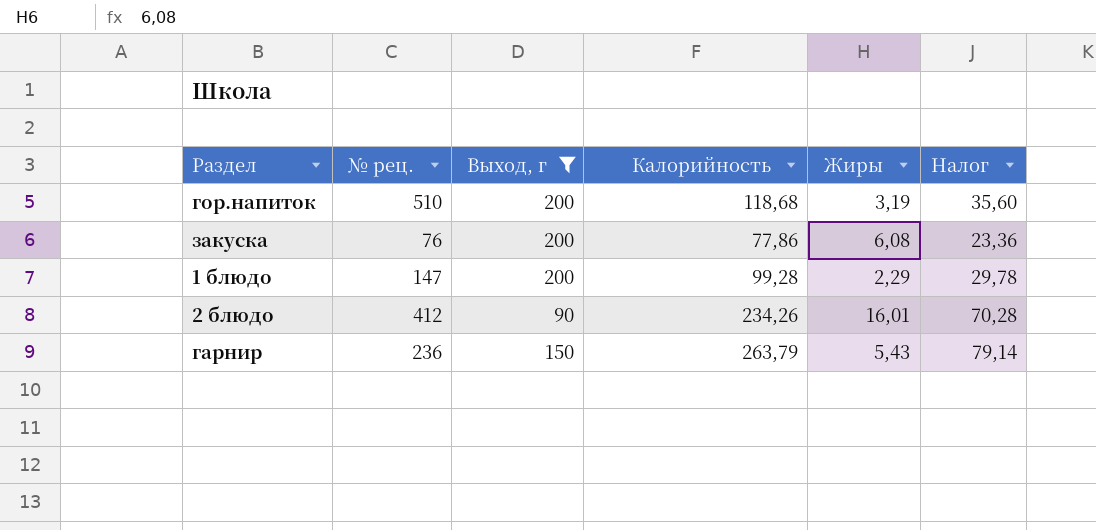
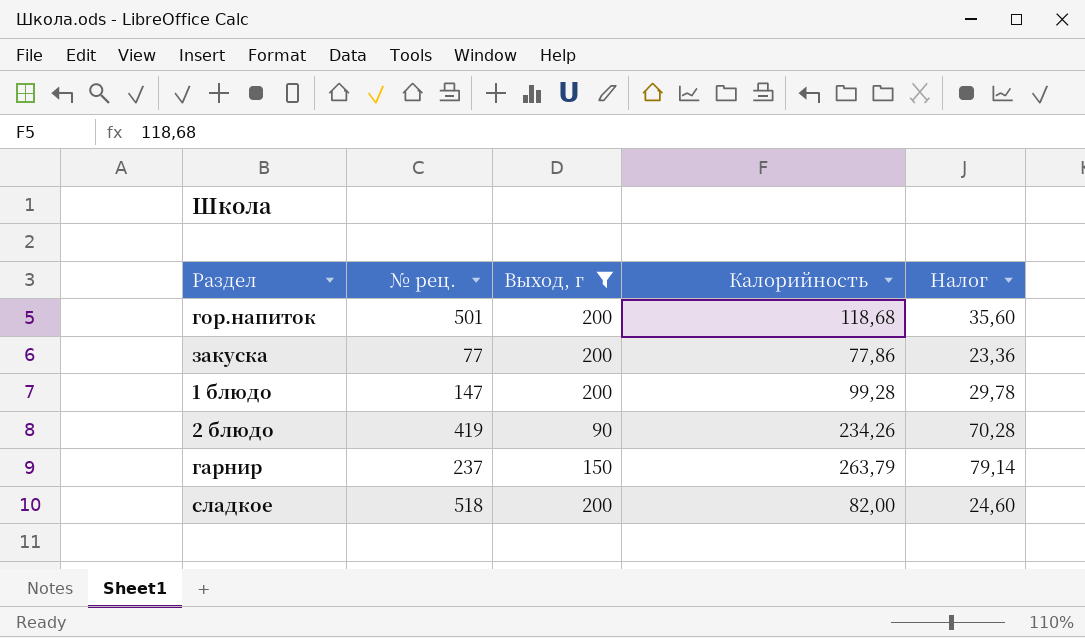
column Жиры | position: 5 -> none
гор.напиток | № рец.: 510 -> 501
закуска | № рец.: 76 -> 77
2 блюдо | № рец.: 412 -> 419
гарнир | № рец.: 236 -> 237
row сладкое: none -> 518 | 200 | 82,00 | 24,60

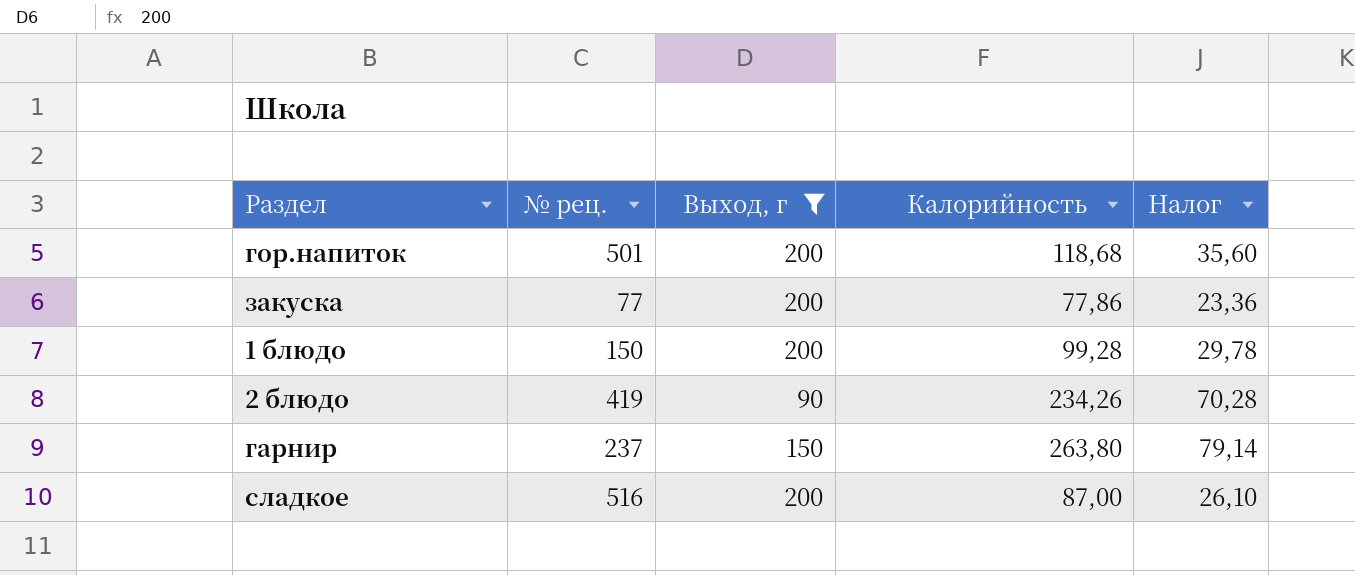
1 блюдо | № рец.: 147 -> 150
гарнир | Калорийность: 263,79 -> 263,80
сладкое | № рец.: 518 -> 516
сладкое | Калорийность: 82,00 -> 87,00
сладкое | Налог: 24,60 -> 26,10

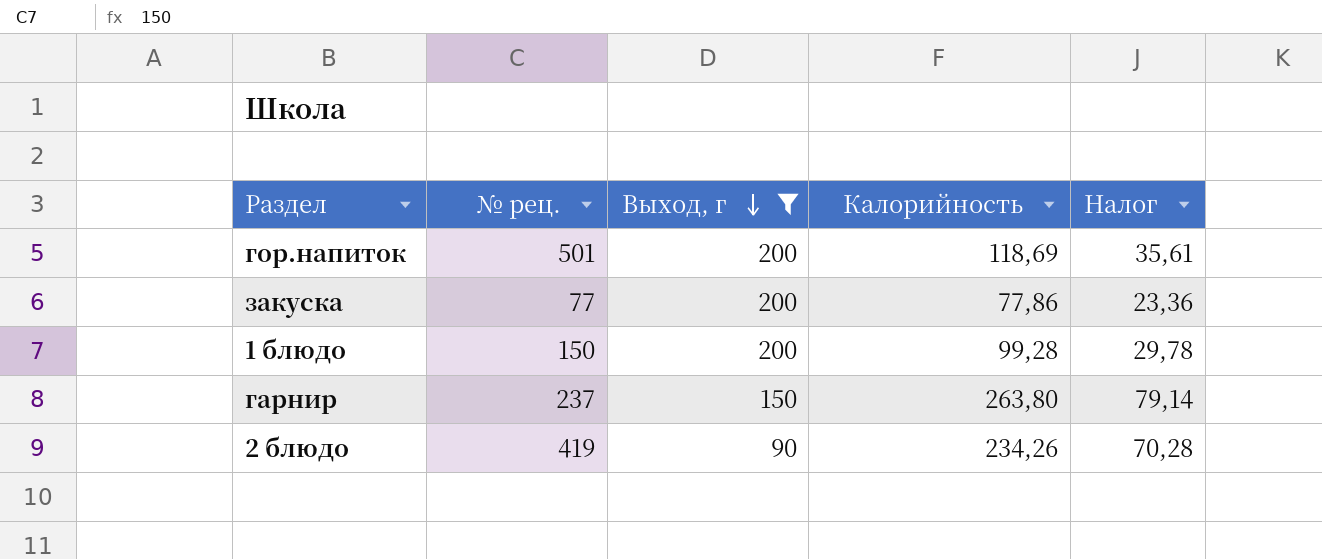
row order: none -> Выход, г descending
row сладкое: 516 | 200 | 87,00 | 26,10 -> none
гор.напиток | Калорийность: 118,68 -> 118,69
гор.напиток | Налог: 35,60 -> 35,61

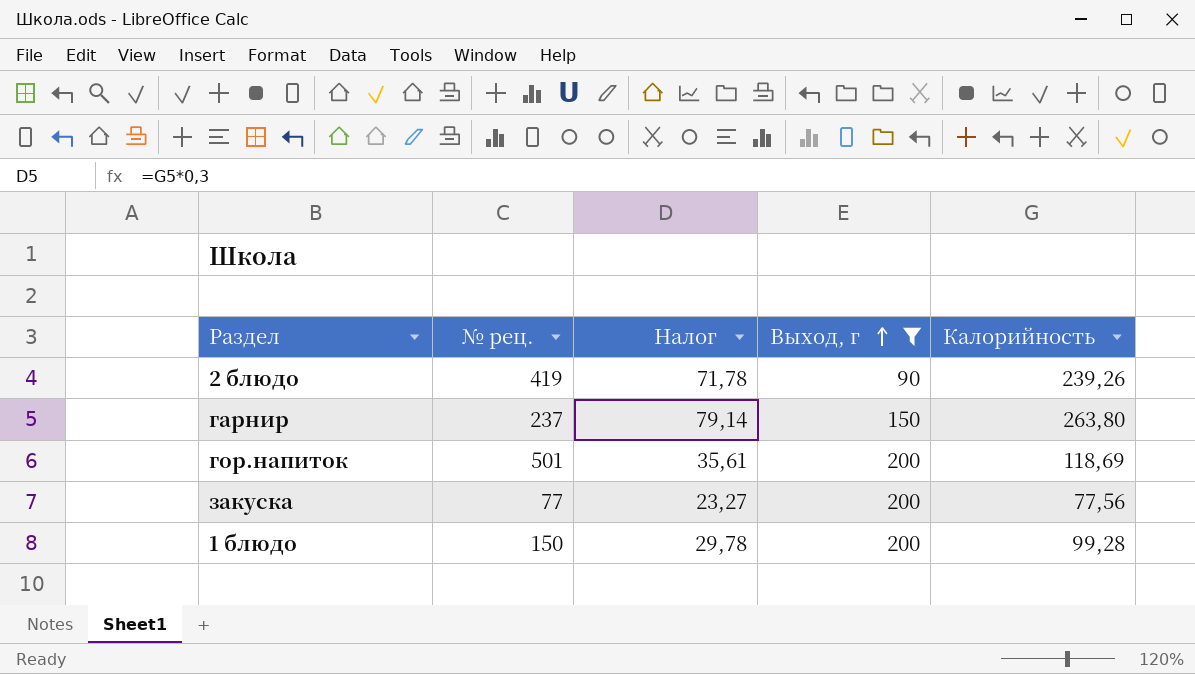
row order: Выход, г descending -> Выход, г ascending
column Налог | position: 5 -> 3
2 блюдо | Налог: 70,28 -> 71,78
2 блюдо | Калорийность: 234,26 -> 239,26
закуска | Налог: 23,36 -> 23,27
закуска | Калорийность: 77,86 -> 77,56

